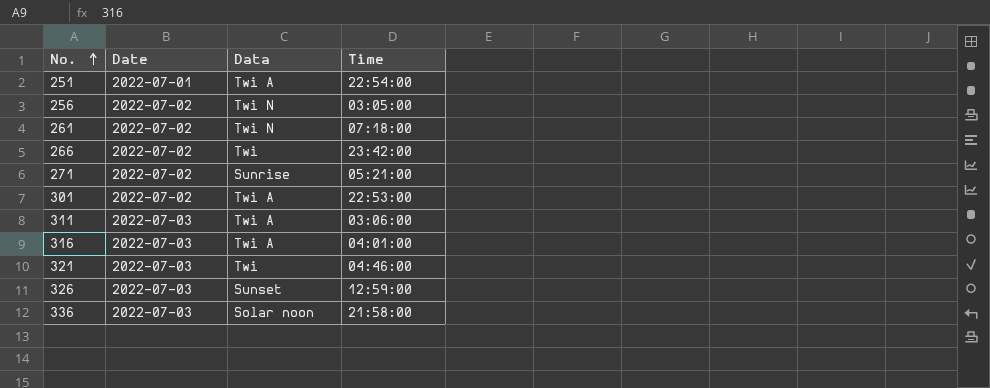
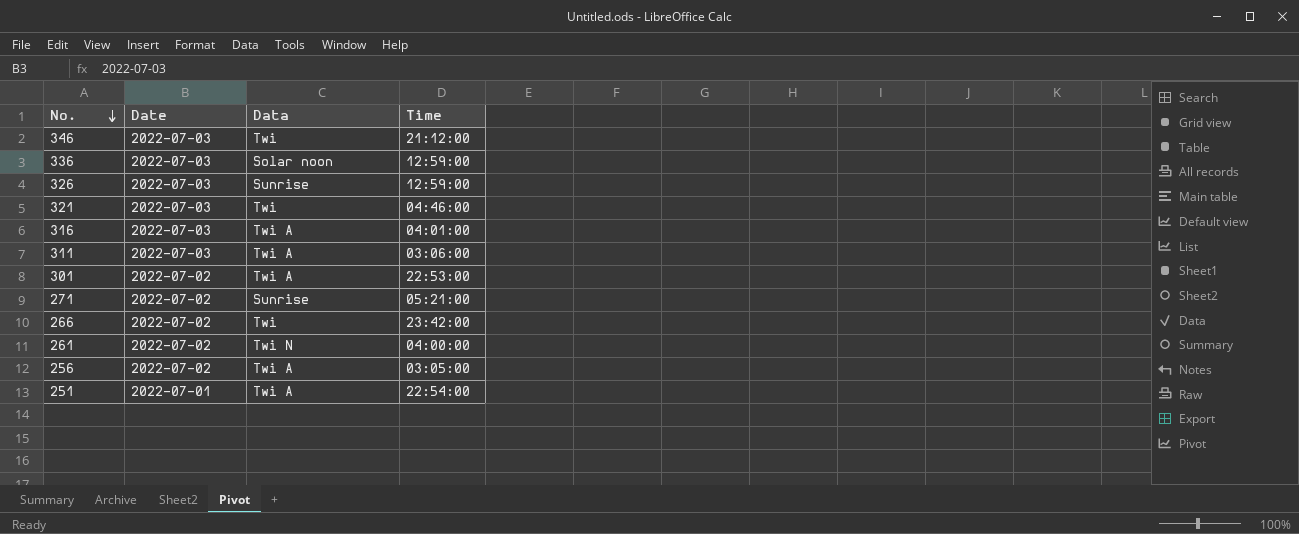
row order: No. ascending -> No. descending
row 346: none -> 2022-07-03 | Twi | 21:12:00
336 | Time: 21:58:00 -> 12:59:00
326 | Data: Sunset -> Sunrise
261 | Time: 07:18:00 -> 04:00:00
256 | Data: Twi N -> Twi A

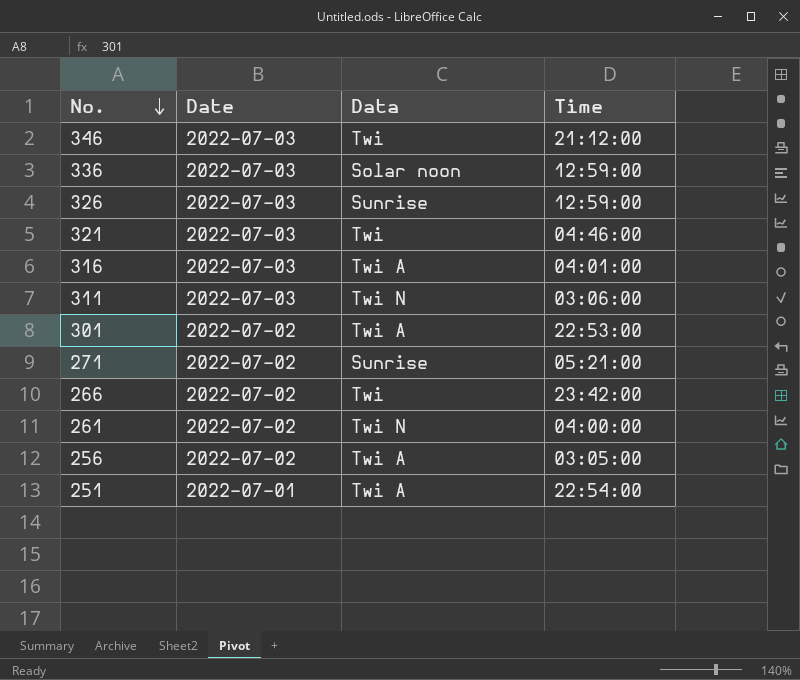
311 | Data: Twi A -> Twi N

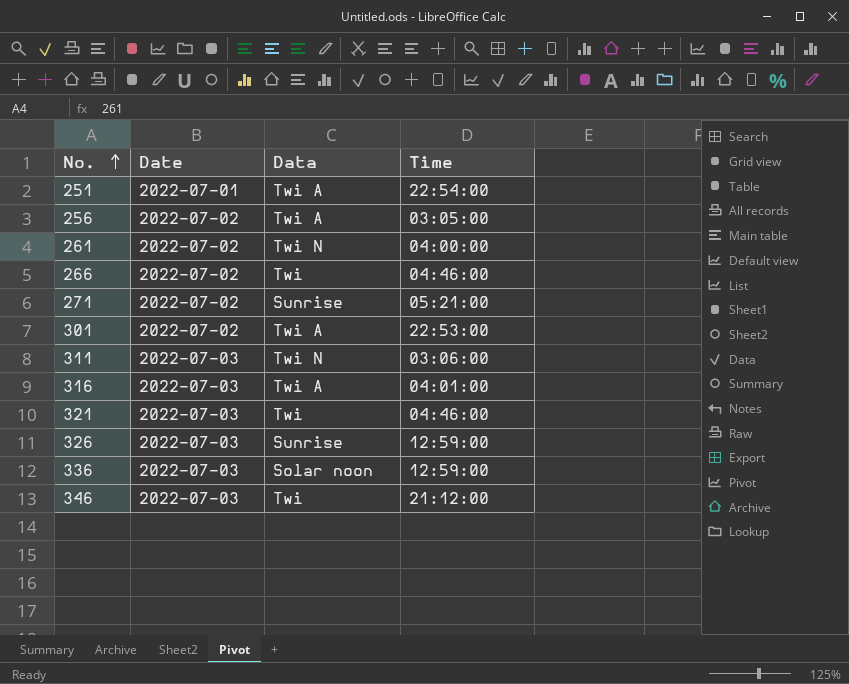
row order: No. descending -> No. ascending
266 | Time: 23:42:00 -> 04:46:00

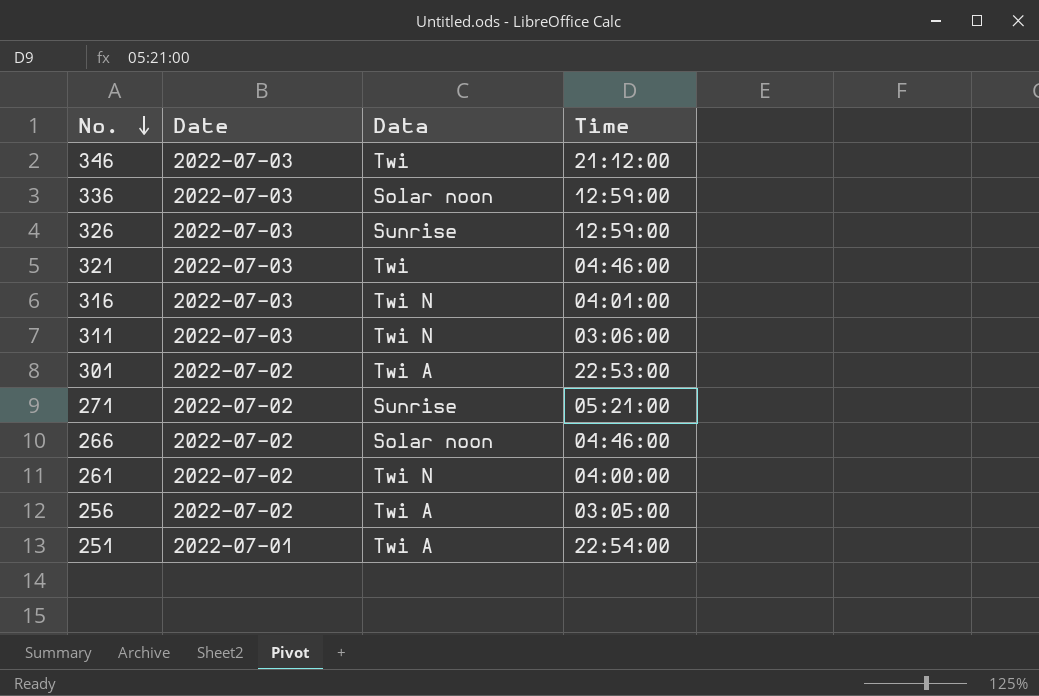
row order: No. ascending -> No. descending
316 | Data: Twi A -> Twi N
266 | Data: Twi -> Solar noon

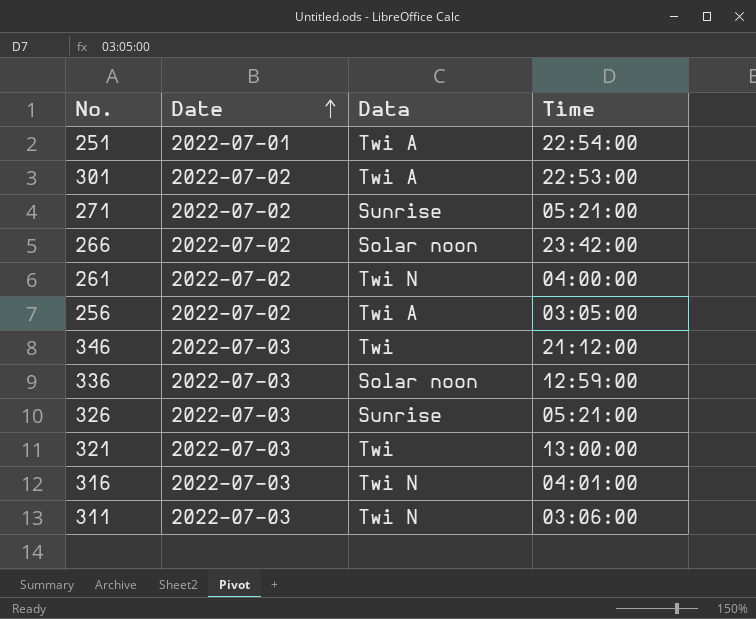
row order: No. descending -> Date ascending
266 | Time: 04:46:00 -> 23:42:00
326 | Time: 12:59:00 -> 05:21:00
321 | Time: 04:46:00 -> 13:00:00

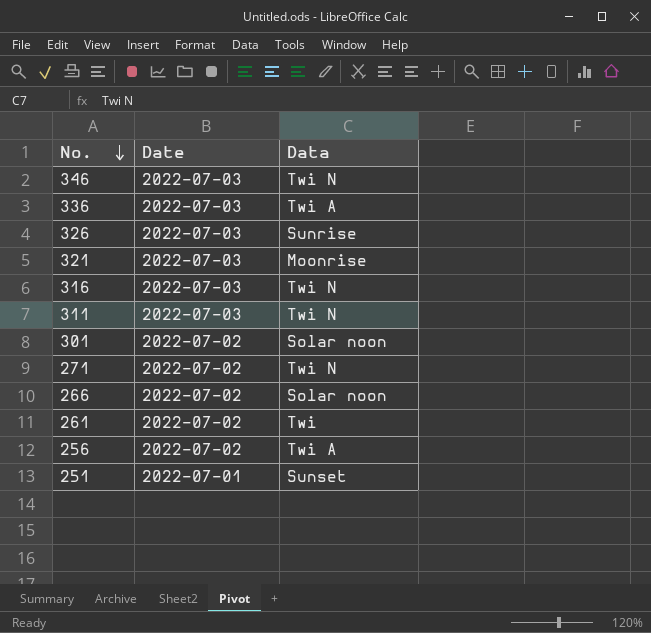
row order: Date ascending -> No. descending
column Time | position: 4 -> none
346 | Data: Twi -> Twi N
336 | Data: Solar noon -> Twi A
321 | Data: Twi -> Moonrise
301 | Data: Twi A -> Solar noon
271 | Data: Sunrise -> Twi N
261 | Data: Twi N -> Twi
251 | Data: Twi A -> Sunset

